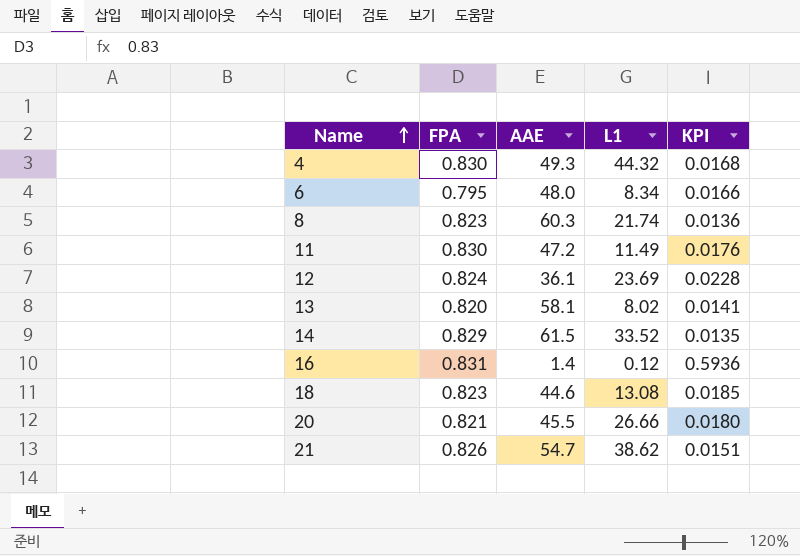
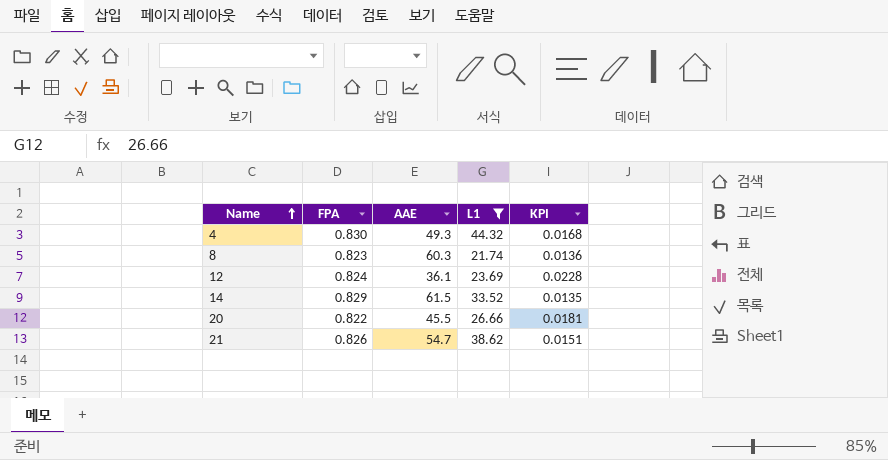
filter: none -> L1 >= 21.74
20 | FPA: 0.821 -> 0.822
20 | KPI: 0.0180 -> 0.0181

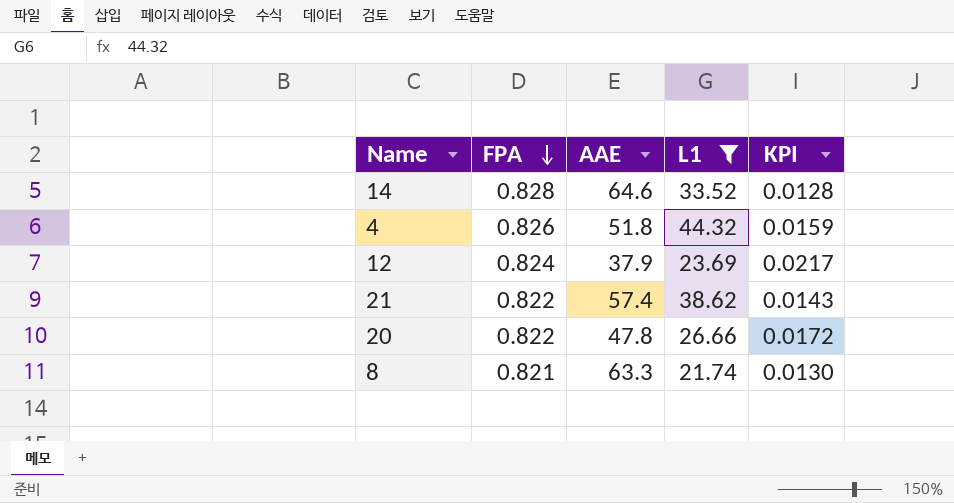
row order: Name ascending -> FPA descending
14 | FPA: 0.829 -> 0.828
14 | AAE: 61.5 -> 64.6
14 | KPI: 0.0135 -> 0.0128
4 | FPA: 0.830 -> 0.826
4 | AAE: 49.3 -> 51.8
4 | KPI: 0.0168 -> 0.0159
12 | AAE: 36.1 -> 37.9
12 | KPI: 0.0228 -> 0.0217
21 | FPA: 0.826 -> 0.822
21 | AAE: 54.7 -> 57.4
21 | KPI: 0.0151 -> 0.0143
20 | AAE: 45.5 -> 47.8
20 | KPI: 0.0181 -> 0.0172
8 | FPA: 0.823 -> 0.821
8 | AAE: 60.3 -> 63.3
8 | KPI: 0.0136 -> 0.0130

